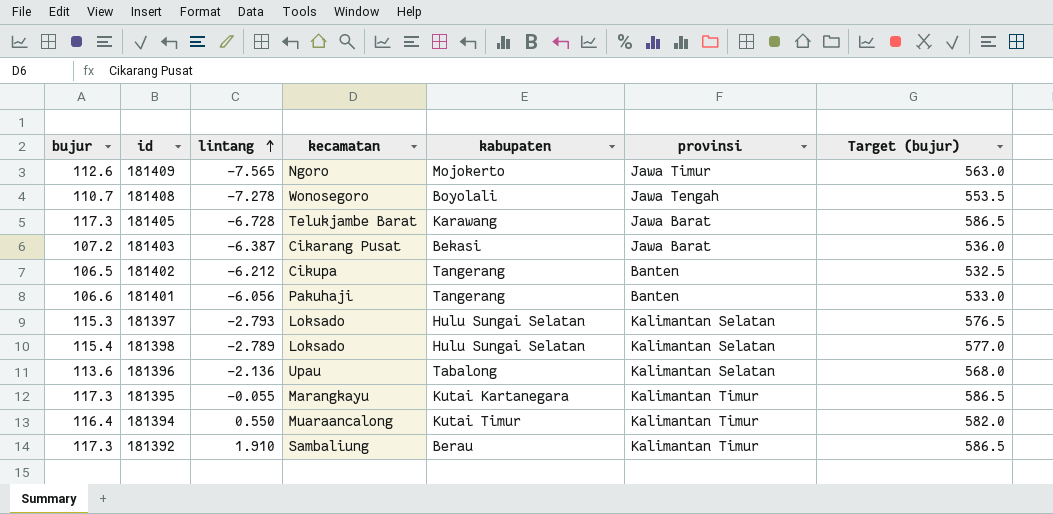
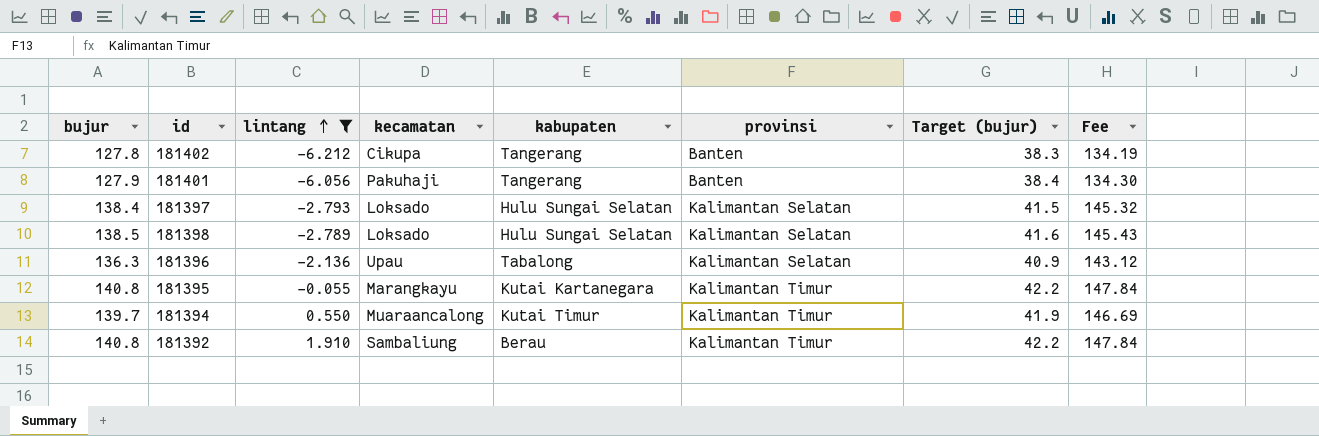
filter: none -> lintang >= -6.212
column Target (bujur) | formula: [bujur] * 5 -> [bujur] * 0.3
column Fee | formula: none -> [bujur] * 1.05
181402 | bujur: 106.5 -> 127.8
181401 | bujur: 106.6 -> 127.9
181397 | bujur: 115.3 -> 138.4
181398 | bujur: 115.4 -> 138.5
181396 | bujur: 113.6 -> 136.3
181395 | bujur: 117.3 -> 140.8
181394 | bujur: 116.4 -> 139.7
181392 | bujur: 117.3 -> 140.8

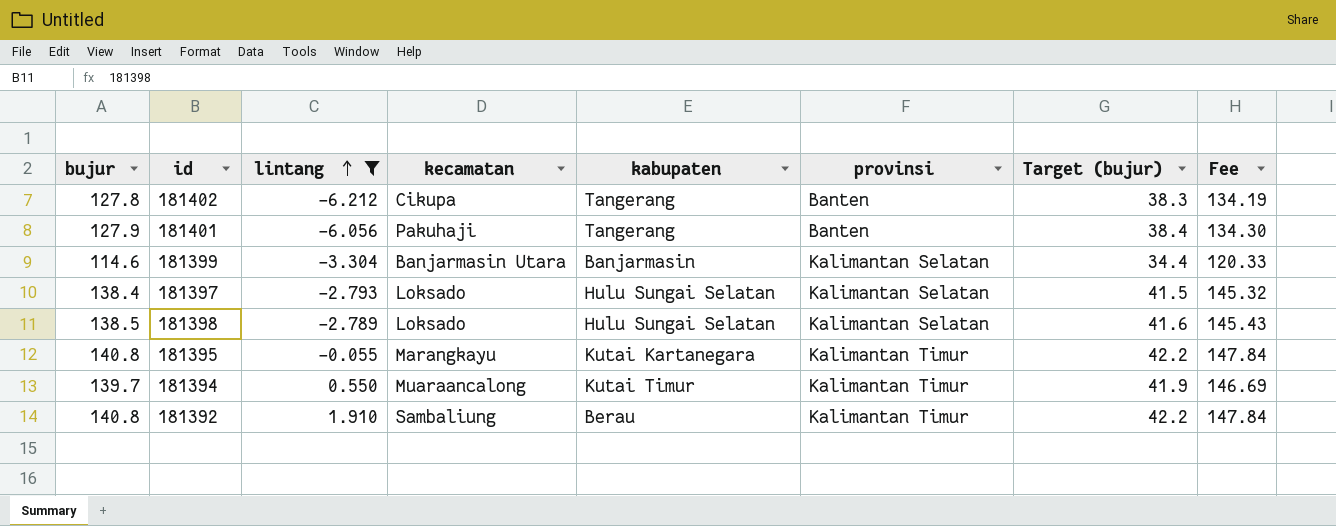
row 181396: 136.3 | -2.136 | Upau | Tabalong | Kalimantan Selatan | 40.9 | 143.12 -> none
row 181399: none -> 114.6 | -3.304 | Banjarmasin Utara | Banjarmasin | Kalimantan Selatan | 34.4 | 120.33

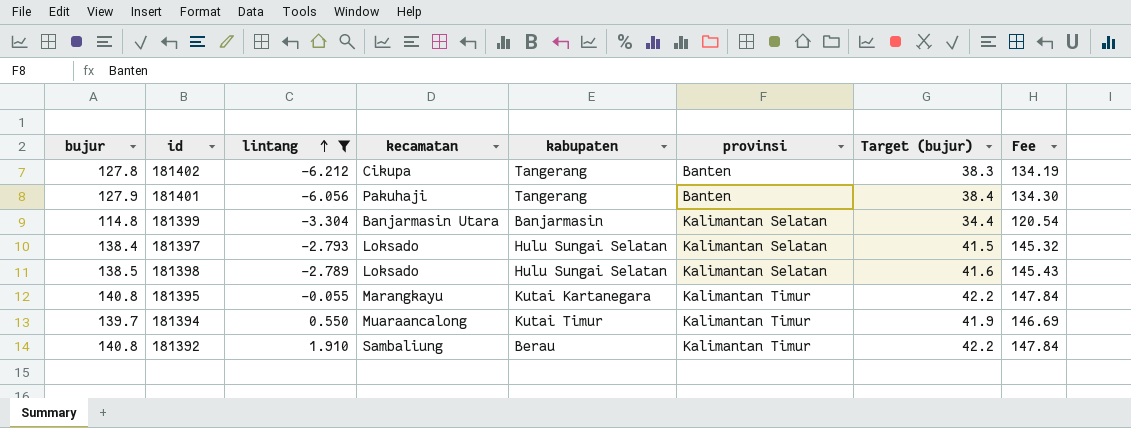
181399 | bujur: 114.6 -> 114.8
181399 | Fee: 120.33 -> 120.54

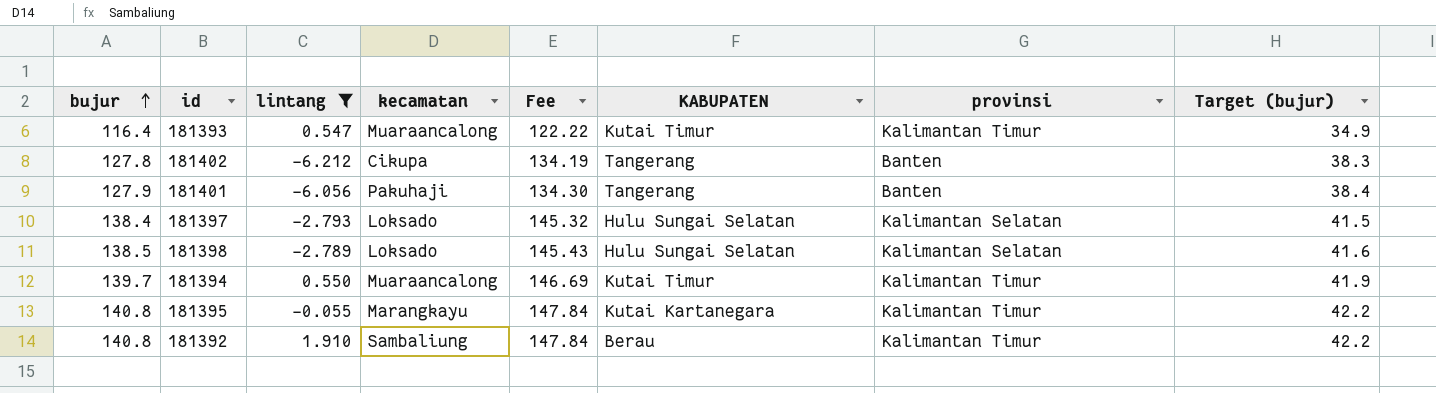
row order: lintang ascending -> bujur ascending
column Fee | position: 8 -> 5
column name: kabupaten -> KABUPATEN
row 181399: 114.8 | -3.304 | Banjarmasin Utara | Banjarmasin | Kalimantan Selatan | 34.4 | 120.54 -> none
row 181393: none -> 116.4 | 0.547 | Muaraancalong | 122.22 | Kutai Timur | Kalimantan Timur | 34.9

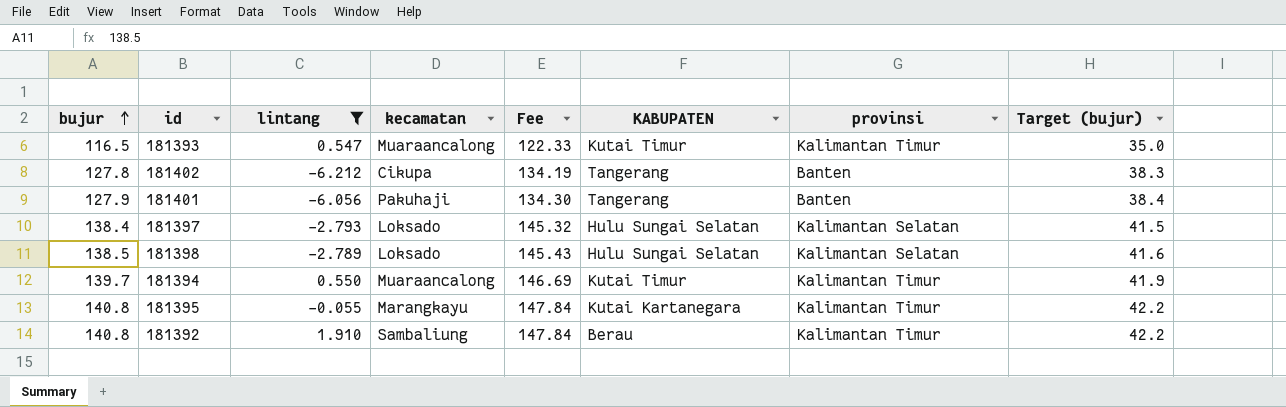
181393 | bujur: 116.4 -> 116.5
181393 | Fee: 122.22 -> 122.33
181393 | Target (bujur): 34.9 -> 35.0

